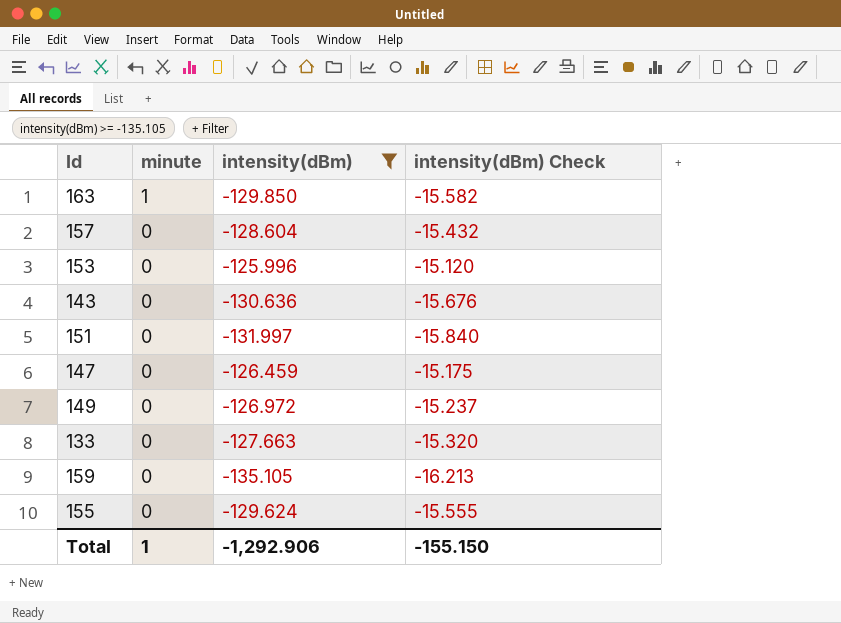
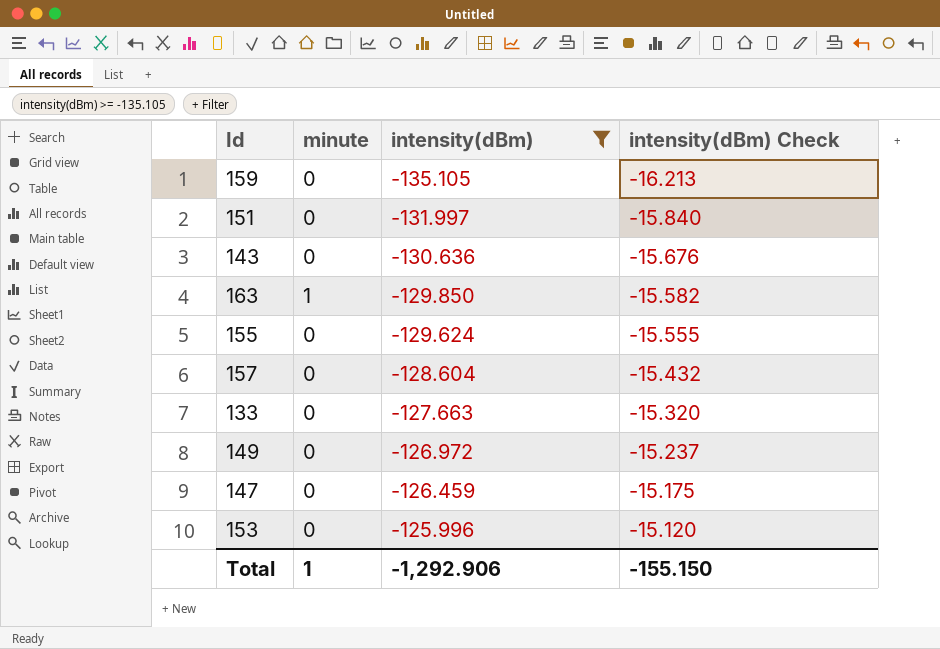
row order: minute descending -> intensity(dBm) ascending

